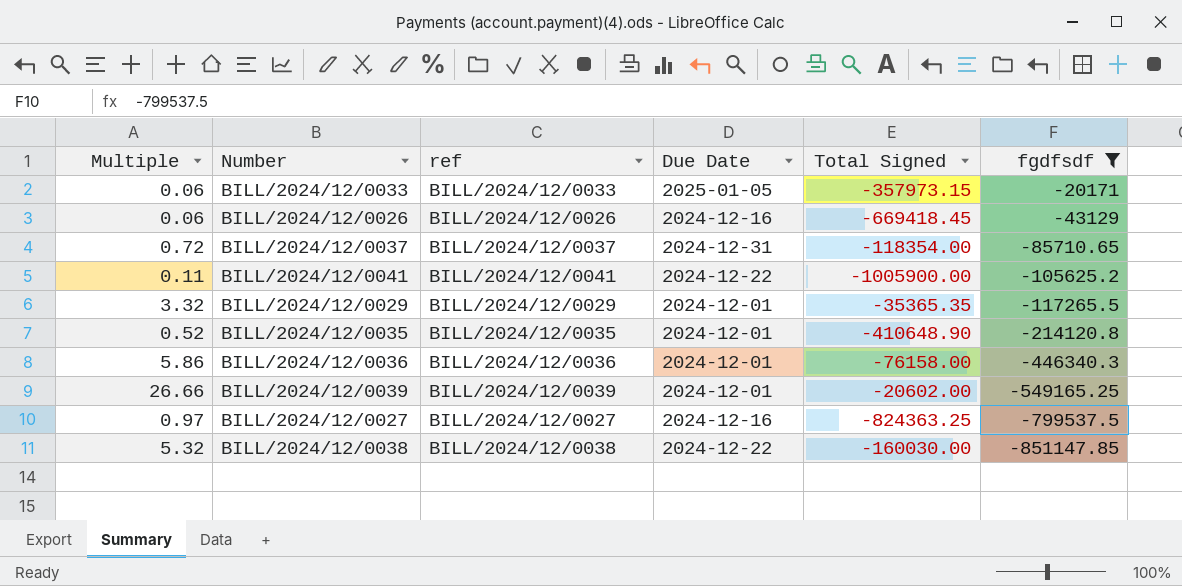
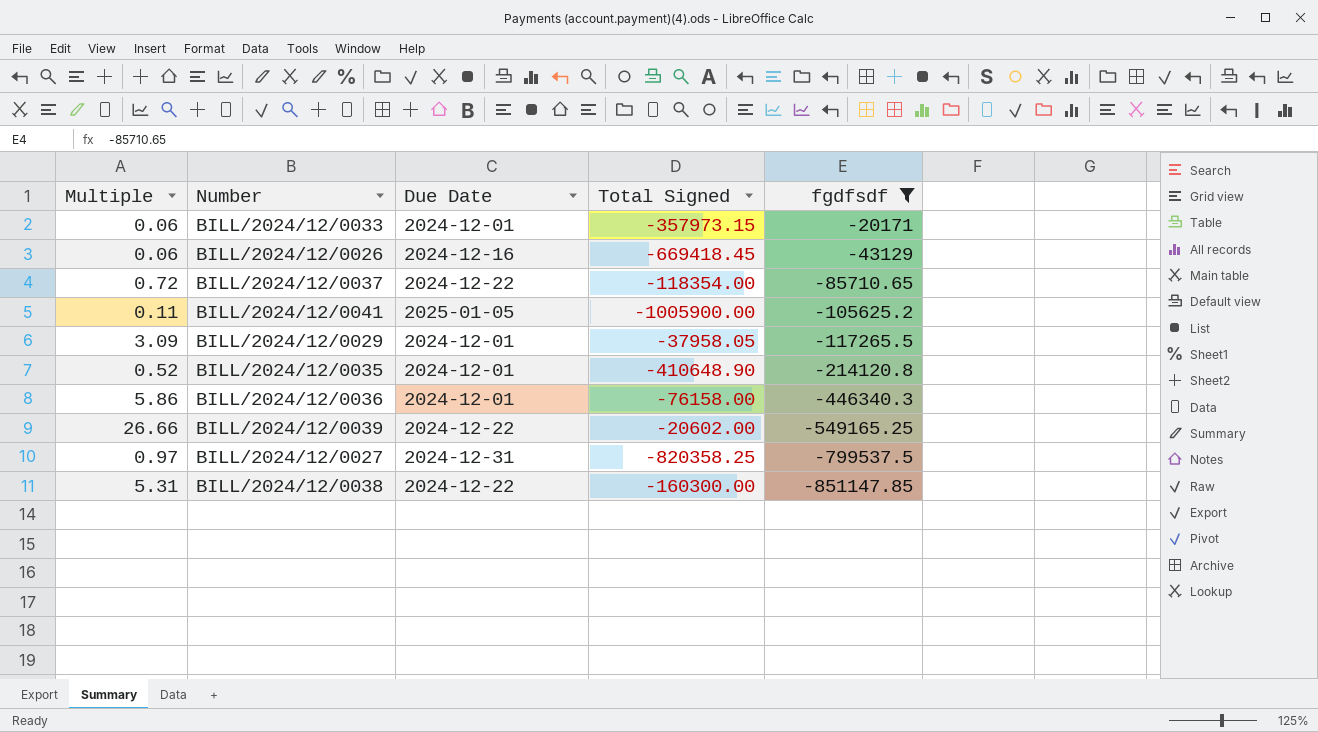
column ref | position: 3 -> none
BILL/2024/12/0033 | Due Date: 2025-01-05 -> 2024-12-01
BILL/2024/12/0037 | Due Date: 2024-12-31 -> 2024-12-22
BILL/2024/12/0041 | Due Date: 2024-12-22 -> 2025-01-05
BILL/2024/12/0029 | Multiple: 3.32 -> 3.09
BILL/2024/12/0029 | Total Signed: -35365.35 -> -37958.05
BILL/2024/12/0039 | Due Date: 2024-12-01 -> 2024-12-22
BILL/2024/12/0027 | Due Date: 2024-12-16 -> 2024-12-31
BILL/2024/12/0027 | Total Signed: -824363.25 -> -820358.25
BILL/2024/12/0038 | Multiple: 5.32 -> 5.31
BILL/2024/12/0038 | Total Signed: -160030.00 -> -160300.00

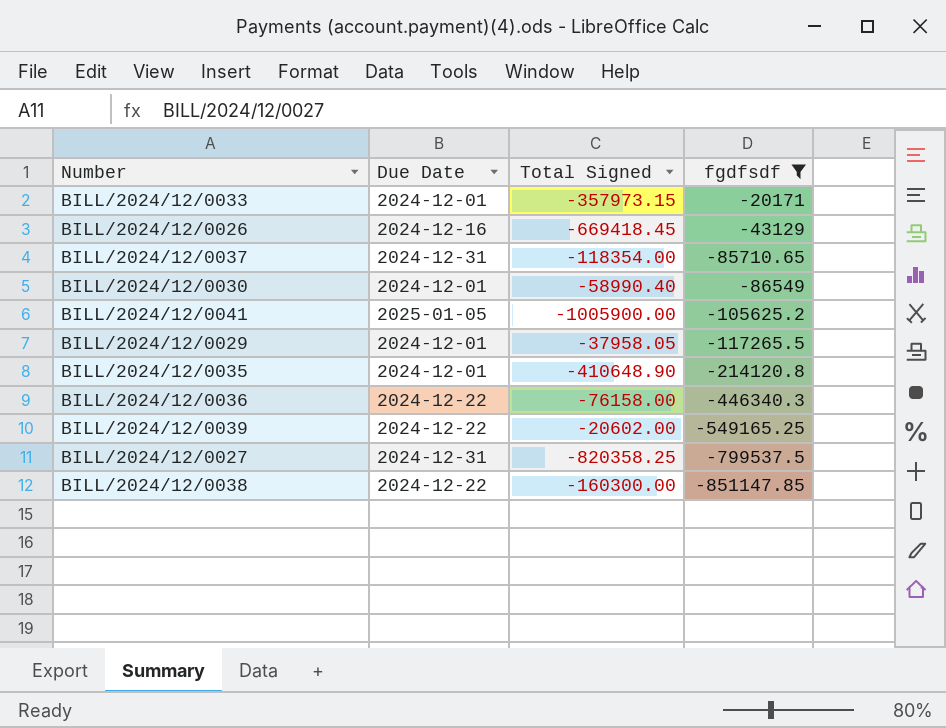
column Multiple | formula: [fgdfsdf] / [Total Signed] -> none
BILL/2024/12/0037 | Due Date: 2024-12-22 -> 2024-12-31
row BILL/2024/12/0030: none -> 2024-12-01 | -58990.40 | -86549
BILL/2024/12/0036 | Due Date: 2024-12-01 -> 2024-12-22

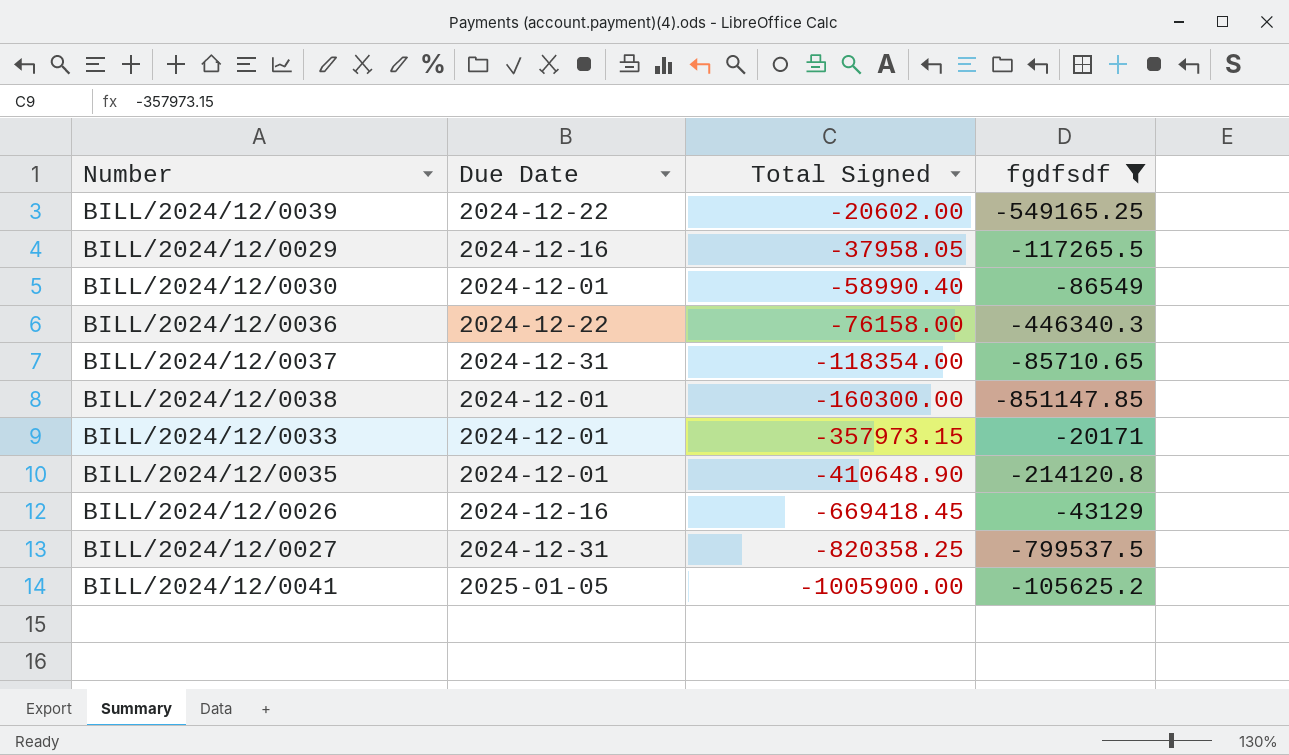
row order: fgdfsdf descending -> Total Signed descending
BILL/2024/12/0029 | Due Date: 2024-12-01 -> 2024-12-16
BILL/2024/12/0038 | Due Date: 2024-12-22 -> 2024-12-01

